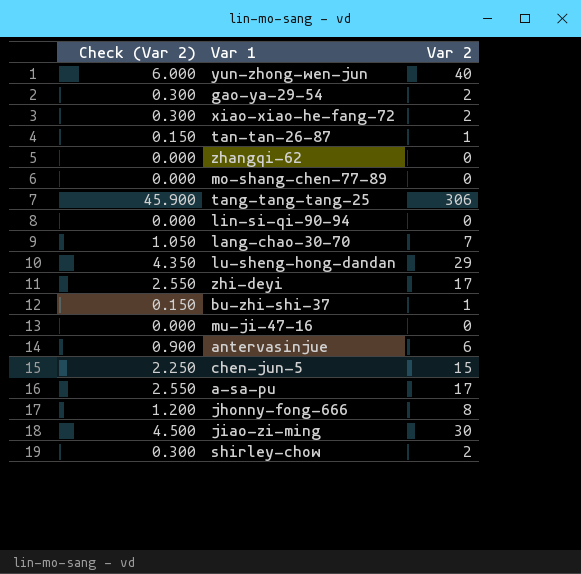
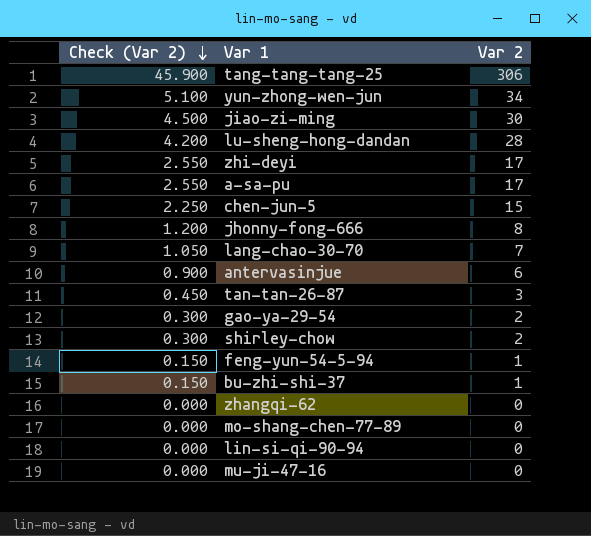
row order: none -> Check (Var 2) descending
row xiao-xiao-he-fang-72: 0.300 | 2 -> none
yun-zhong-wen-jun | Check (Var 2): 6.000 -> 5.100
yun-zhong-wen-jun | Var 2: 40 -> 34
lu-sheng-hong-dandan | Check (Var 2): 4.350 -> 4.200
lu-sheng-hong-dandan | Var 2: 29 -> 28
tan-tan-26-87 | Check (Var 2): 0.150 -> 0.450
tan-tan-26-87 | Var 2: 1 -> 3
row feng-yun-54-5-94: none -> 0.150 | 1

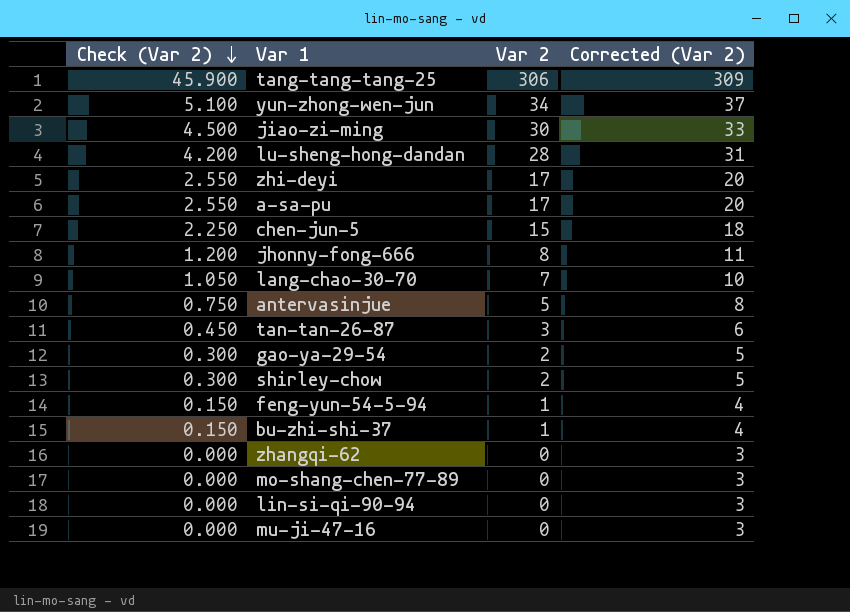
column Corrected (Var 2) | formula: none -> [Var 2] + 3
antervasinjue | Check (Var 2): 0.900 -> 0.750
antervasinjue | Var 2: 6 -> 5

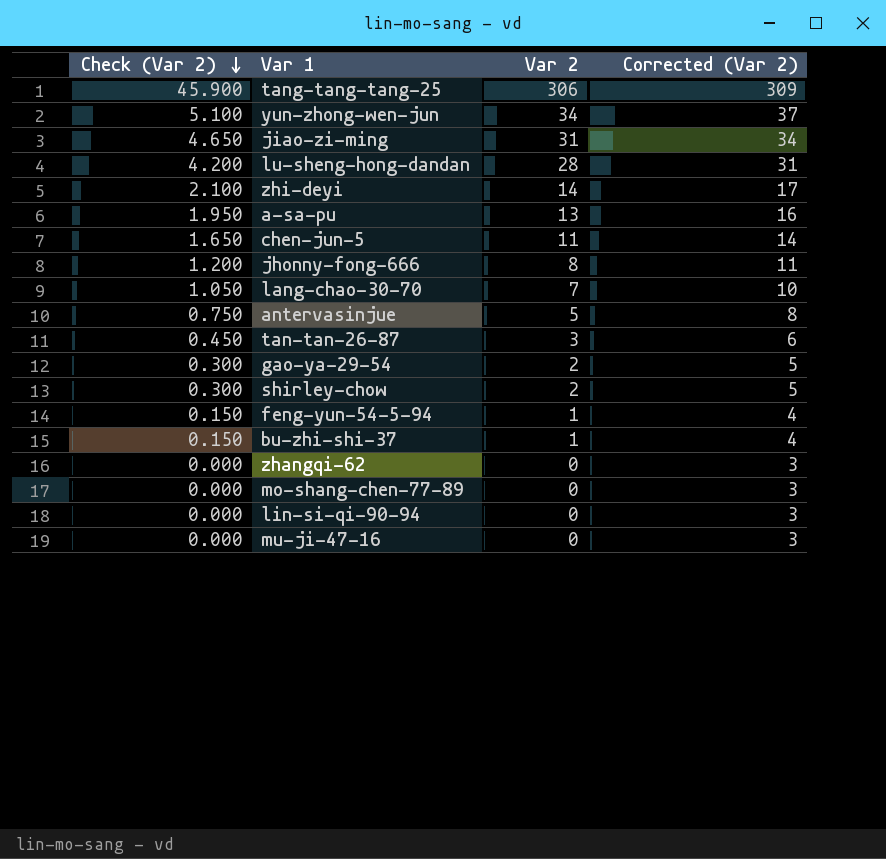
jiao-zi-ming | Check (Var 2): 4.500 -> 4.650
jiao-zi-ming | Var 2: 30 -> 31
jiao-zi-ming | Corrected (Var 2): 33 -> 34
zhi-deyi | Check (Var 2): 2.550 -> 2.100
zhi-deyi | Var 2: 17 -> 14
zhi-deyi | Corrected (Var 2): 20 -> 17
a-sa-pu | Check (Var 2): 2.550 -> 1.950
a-sa-pu | Var 2: 17 -> 13
a-sa-pu | Corrected (Var 2): 20 -> 16
chen-jun-5 | Check (Var 2): 2.250 -> 1.650
chen-jun-5 | Var 2: 15 -> 11
chen-jun-5 | Corrected (Var 2): 18 -> 14

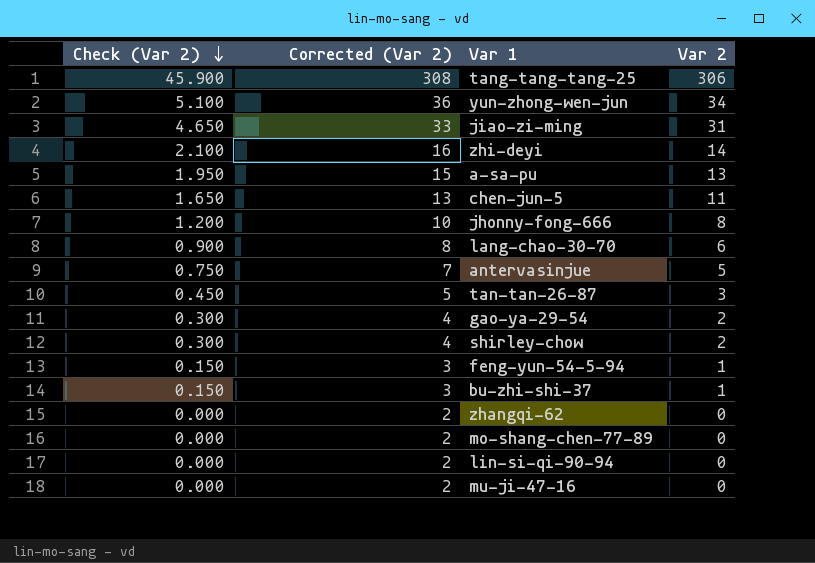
column Corrected (Var 2) | formula: [Var 2] + 3 -> [Var 2] + 2
column Corrected (Var 2) | position: 4 -> 2
row lu-sheng-hong-dandan: 4.200 | 28 | 31 -> none
lang-chao-30-70 | Check (Var 2): 1.050 -> 0.900
lang-chao-30-70 | Var 2: 7 -> 6

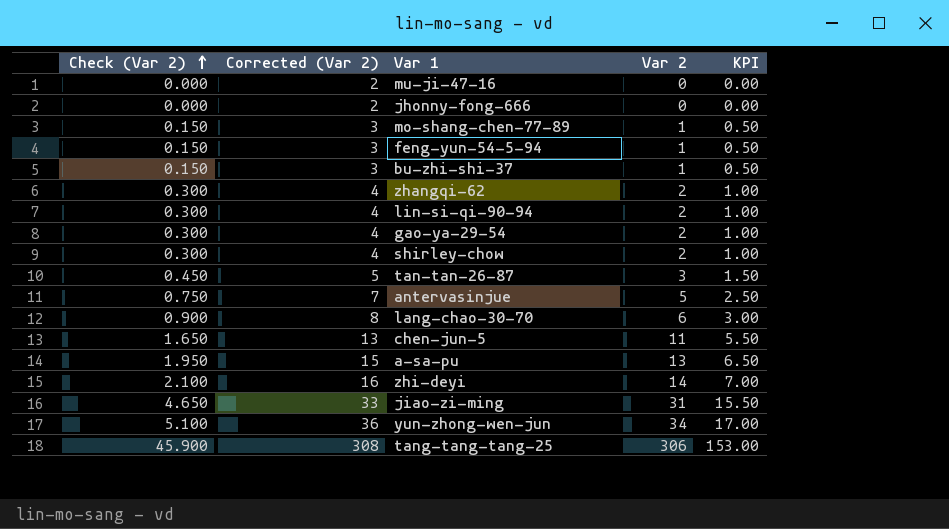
row order: Check (Var 2) descending -> Check (Var 2) ascending
column KPI | formula: none -> [Var 2] * 0.5
jhonny-fong-666 | Check (Var 2): 1.200 -> 0.000
jhonny-fong-666 | Corrected (Var 2): 10 -> 2
jhonny-fong-666 | Var 2: 8 -> 0
mo-shang-chen-77-89 | Check (Var 2): 0.000 -> 0.150
mo-shang-chen-77-89 | Corrected (Var 2): 2 -> 3
mo-shang-chen-77-89 | Var 2: 0 -> 1
zhangqi-62 | Check (Var 2): 0.000 -> 0.300
zhangqi-62 | Corrected (Var 2): 2 -> 4
zhangqi-62 | Var 2: 0 -> 2
lin-si-qi-90-94 | Check (Var 2): 0.000 -> 0.300
lin-si-qi-90-94 | Corrected (Var 2): 2 -> 4
lin-si-qi-90-94 | Var 2: 0 -> 2

